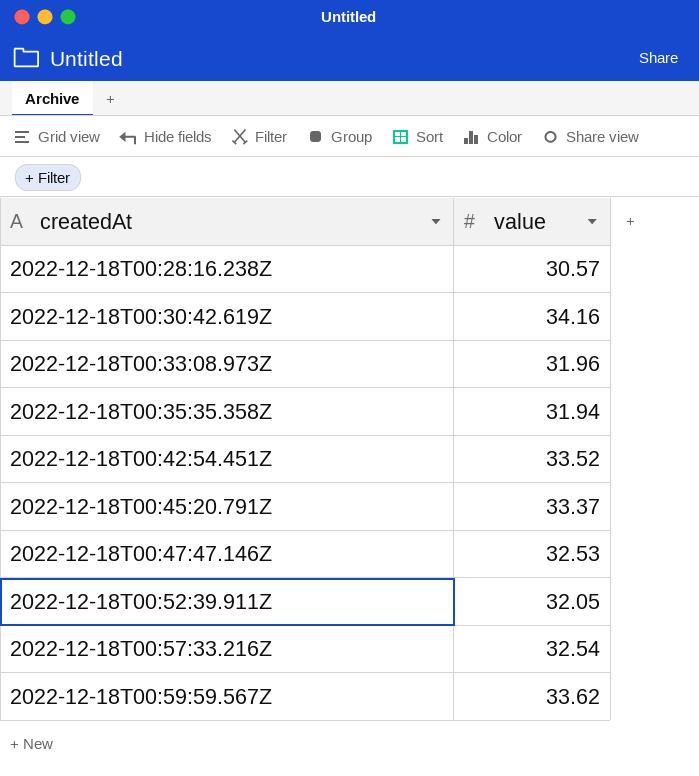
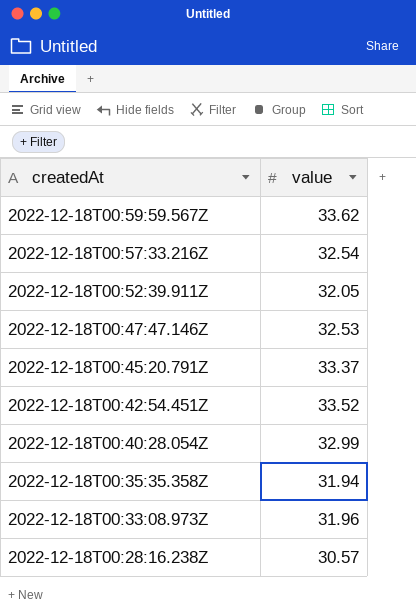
row order: createdAt ascending -> createdAt descending
row 2022-12-18T00:30:42.619Z: 34.16 -> none
row 2022-12-18T00:40:28.054Z: none -> 32.99

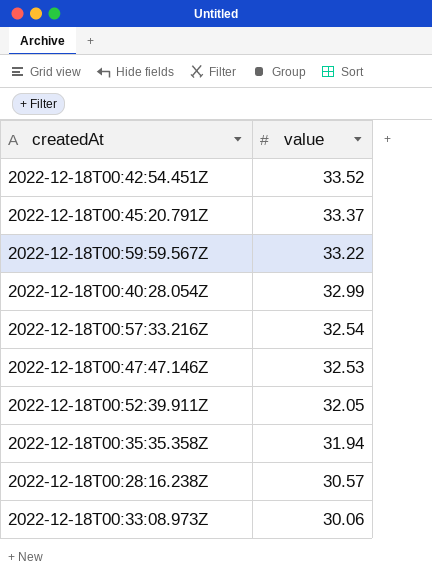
row order: createdAt descending -> value descending
2022-12-18T00:59:59.567Z | value: 33.62 -> 33.22
2022-12-18T00:33:08.973Z | value: 31.96 -> 30.06

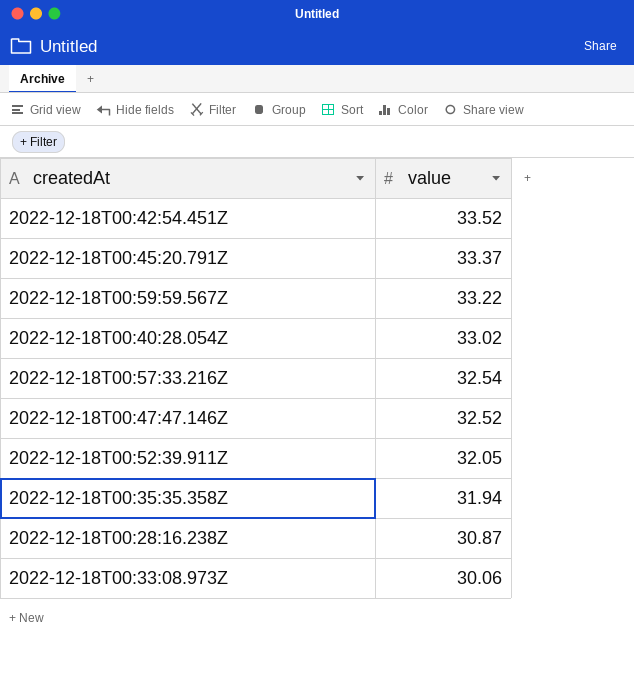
2022-12-18T00:40:28.054Z | value: 32.99 -> 33.02
2022-12-18T00:47:47.146Z | value: 32.53 -> 32.52
2022-12-18T00:28:16.238Z | value: 30.57 -> 30.87

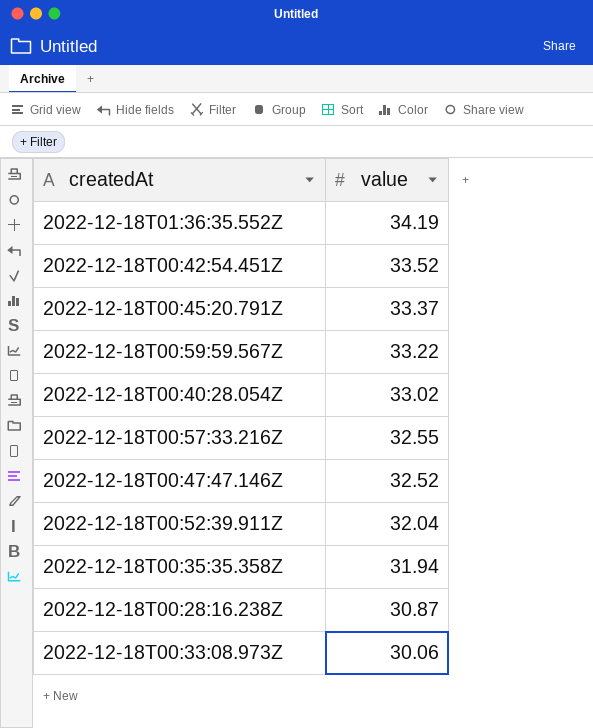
row 2022-12-18T01:36:35.552Z: none -> 34.19
2022-12-18T00:57:33.216Z | value: 32.54 -> 32.55
2022-12-18T00:52:39.911Z | value: 32.05 -> 32.04

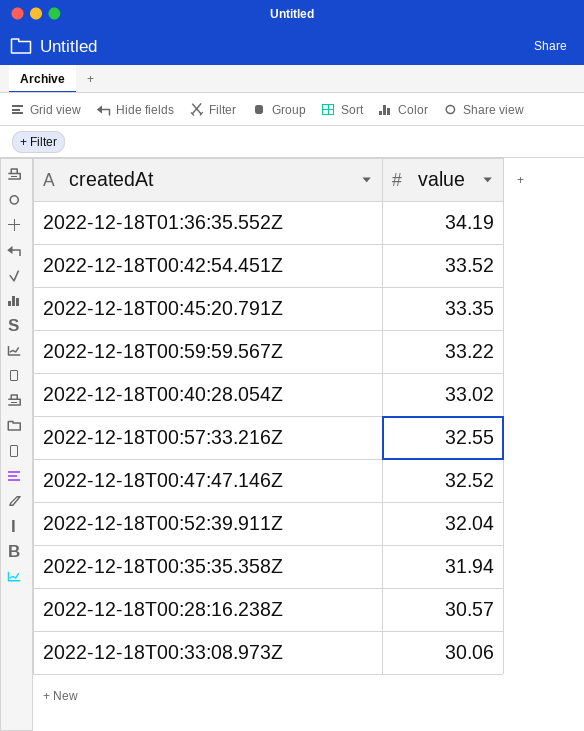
2022-12-18T00:45:20.791Z | value: 33.37 -> 33.35
2022-12-18T00:28:16.238Z | value: 30.87 -> 30.57

